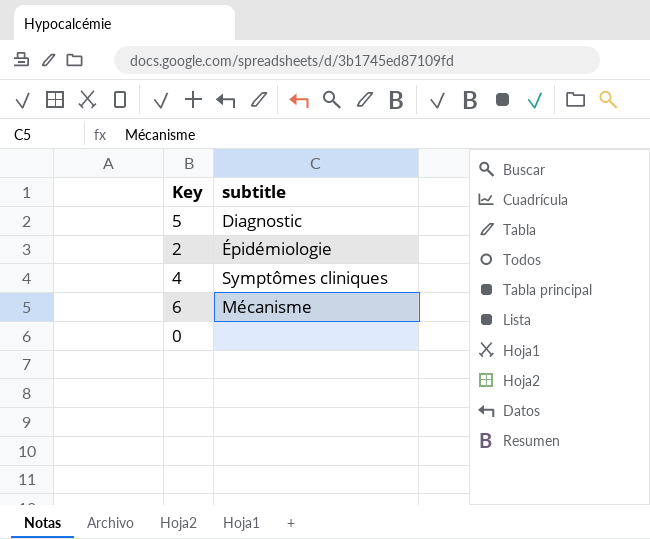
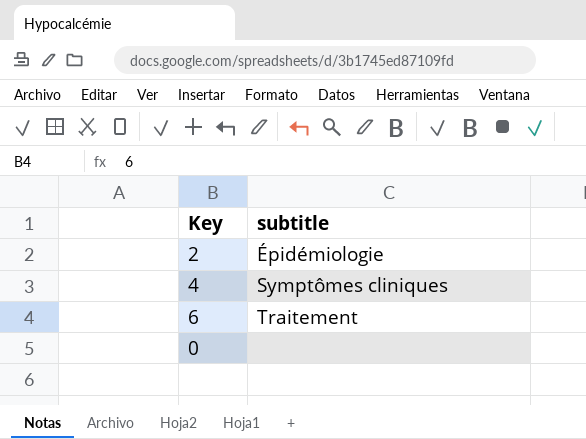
row 5: Diagnostic -> none
6 | subtitle: Mécanisme -> Traitement

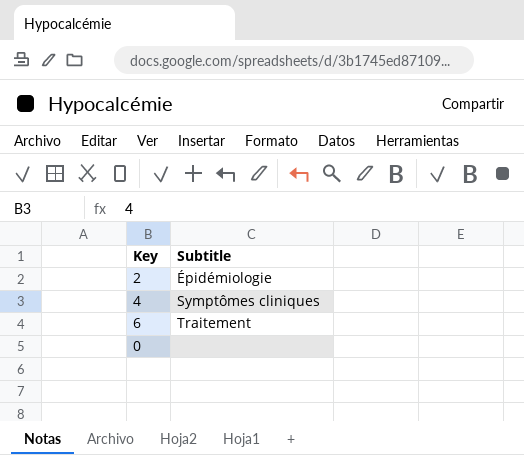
column name: subtitle -> Subtitle

